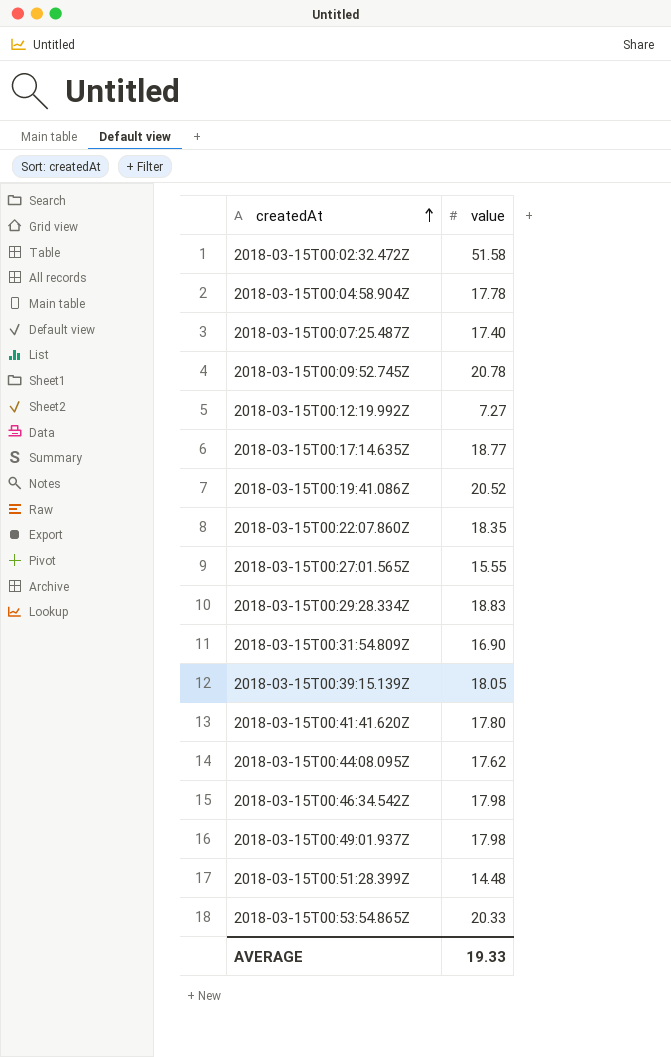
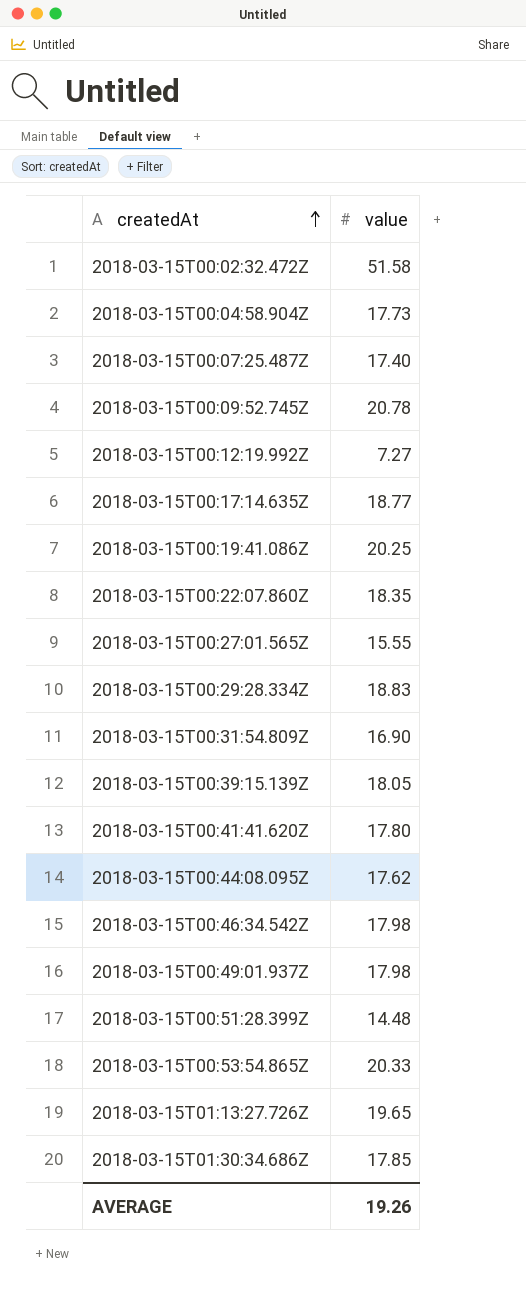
2018-03-15T00:04:58.904Z | value: 17.78 -> 17.73
2018-03-15T00:19:41.086Z | value: 20.52 -> 20.25
row 2018-03-15T01:13:27.726Z: none -> 19.65
row 2018-03-15T01:30:34.686Z: none -> 17.85
AVERAGE | value: 19.33 -> 19.26

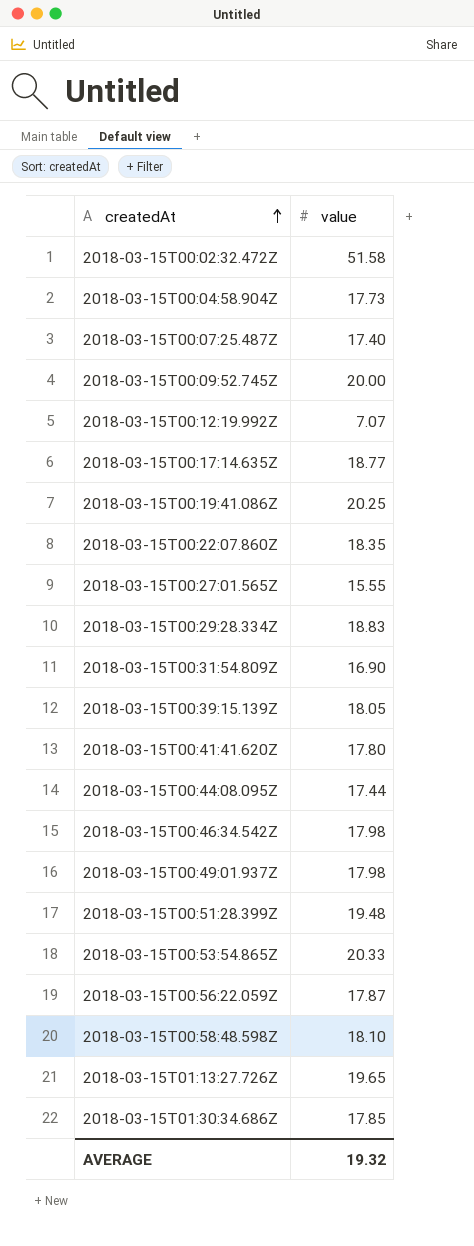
2018-03-15T00:09:52.745Z | value: 20.78 -> 20.00
2018-03-15T00:12:19.992Z | value: 7.27 -> 7.07
2018-03-15T00:44:08.095Z | value: 17.62 -> 17.44
2018-03-15T00:51:28.399Z | value: 14.48 -> 19.48
row 2018-03-15T00:56:22.059Z: none -> 17.87
row 2018-03-15T00:58:48.598Z: none -> 18.10
AVERAGE | value: 19.26 -> 19.32

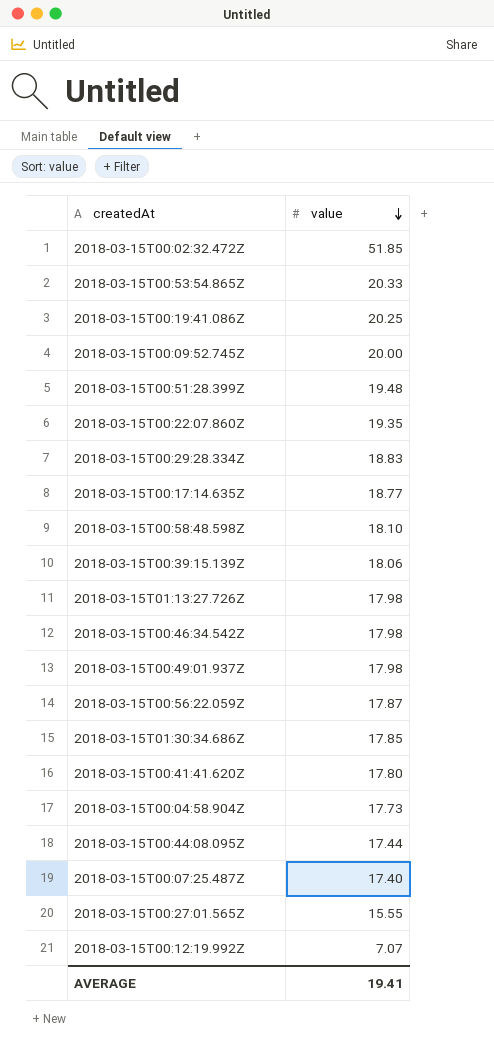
row order: createdAt ascending -> value descending
row 2018-03-15T00:31:54.809Z: 16.90 -> none
2018-03-15T00:02:32.472Z | value: 51.58 -> 51.85
2018-03-15T00:22:07.860Z | value: 18.35 -> 19.35
2018-03-15T00:39:15.139Z | value: 18.05 -> 18.06
2018-03-15T01:13:27.726Z | value: 19.65 -> 17.98
AVERAGE | value: 19.32 -> 19.41

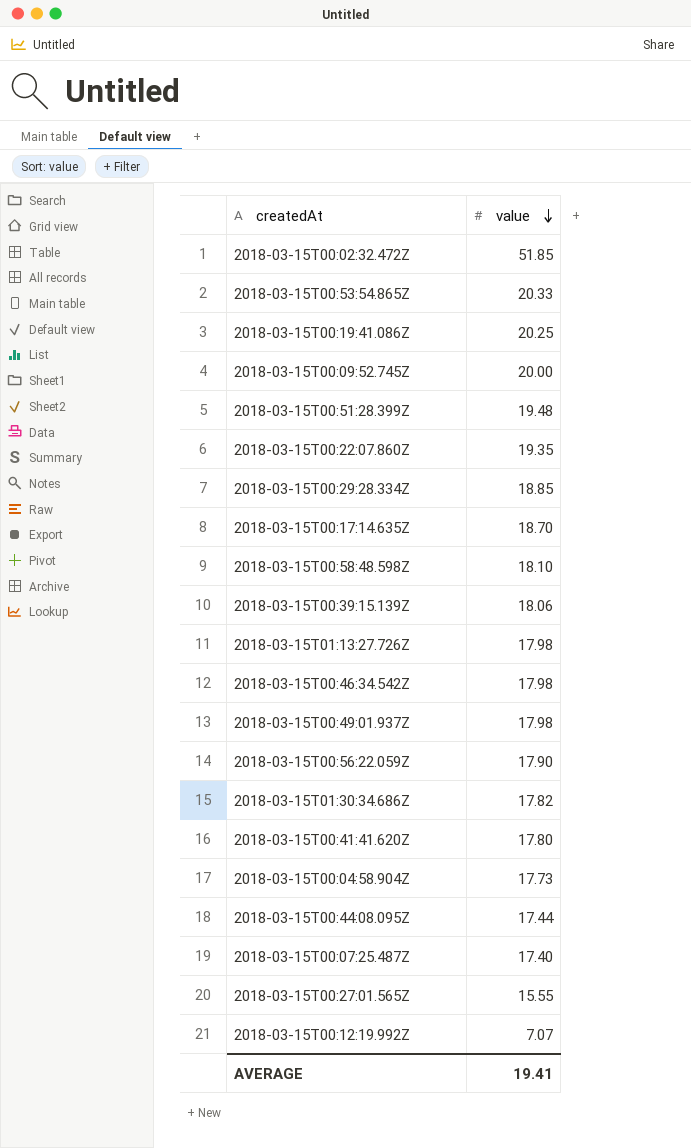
2018-03-15T00:29:28.334Z | value: 18.83 -> 18.85
2018-03-15T00:17:14.635Z | value: 18.77 -> 18.70
2018-03-15T00:56:22.059Z | value: 17.87 -> 17.90
2018-03-15T01:30:34.686Z | value: 17.85 -> 17.82

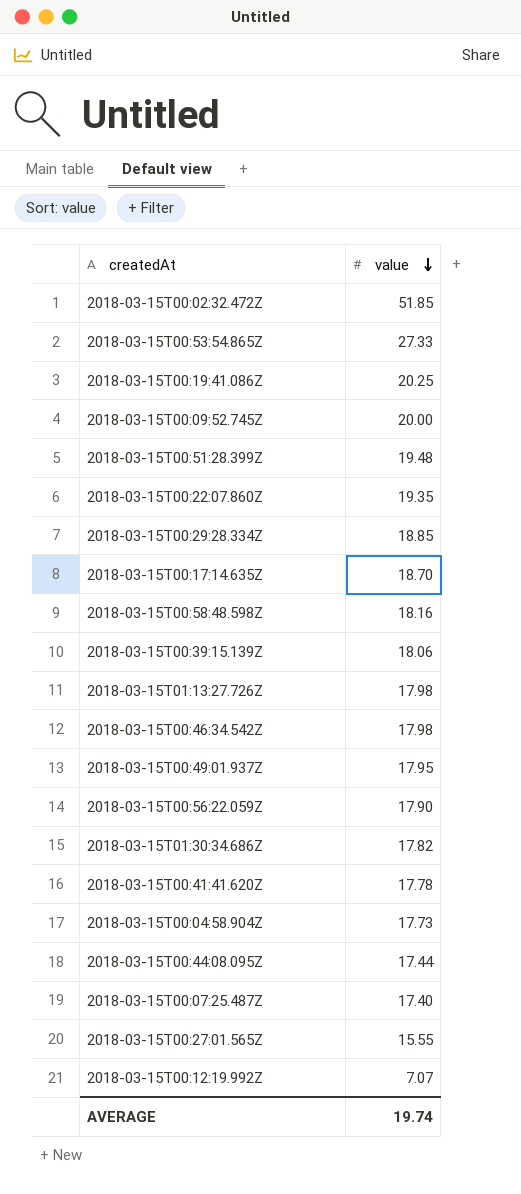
2018-03-15T00:53:54.865Z | value: 20.33 -> 27.33
2018-03-15T00:58:48.598Z | value: 18.10 -> 18.16
2018-03-15T00:49:01.937Z | value: 17.98 -> 17.95
2018-03-15T00:41:41.620Z | value: 17.80 -> 17.78
AVERAGE | value: 19.41 -> 19.74

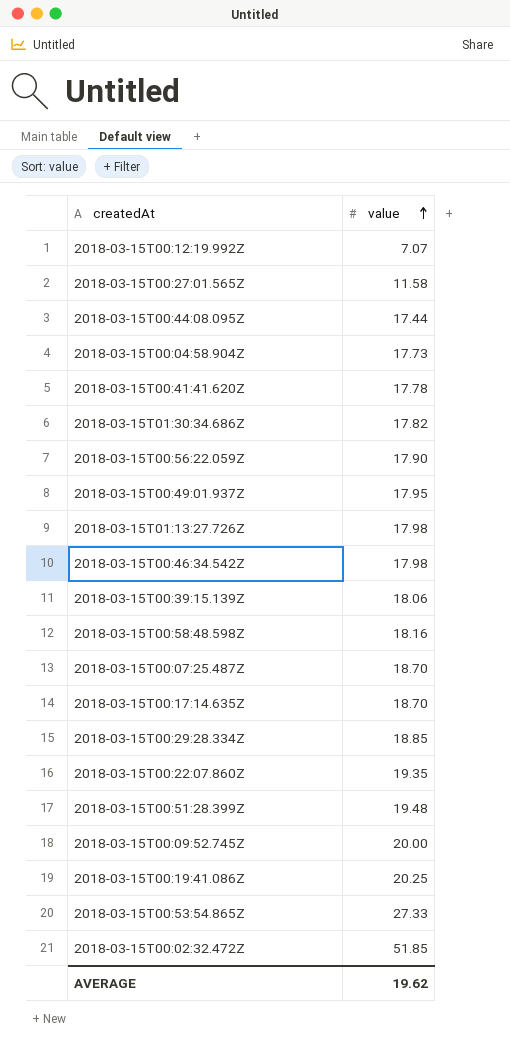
row order: value descending -> value ascending
2018-03-15T00:27:01.565Z | value: 15.55 -> 11.58
2018-03-15T00:07:25.487Z | value: 17.40 -> 18.70
AVERAGE | value: 19.74 -> 19.62

